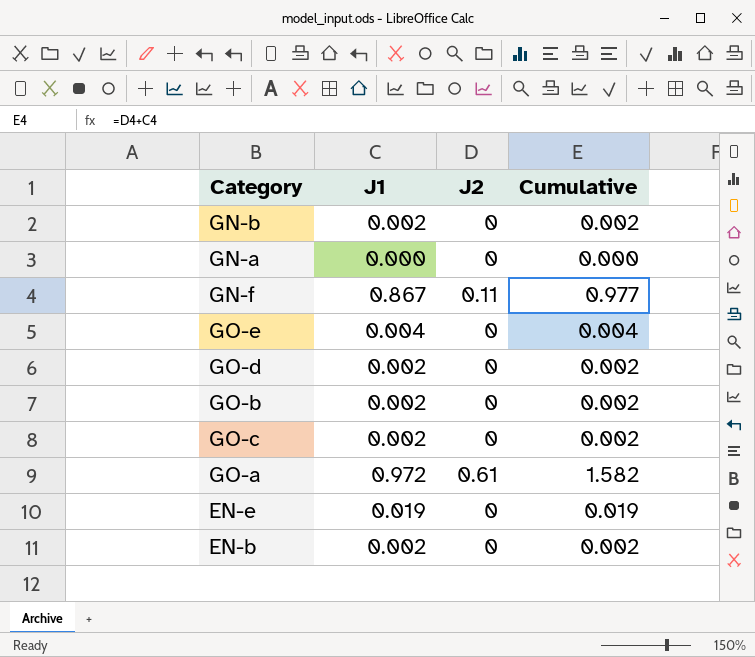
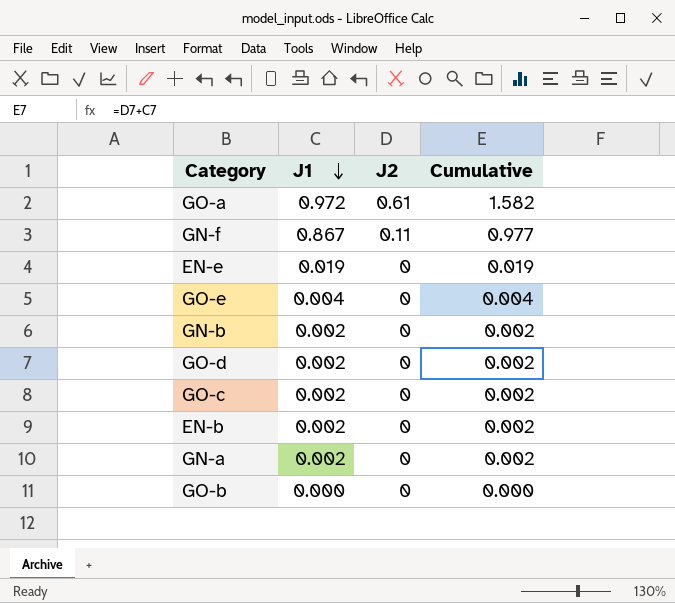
row order: none -> J1 descending
GN-a | J1: 0.000 -> 0.002
GN-a | Cumulative: 0.000 -> 0.002
GO-b | J1: 0.002 -> 0.000
GO-b | Cumulative: 0.002 -> 0.000

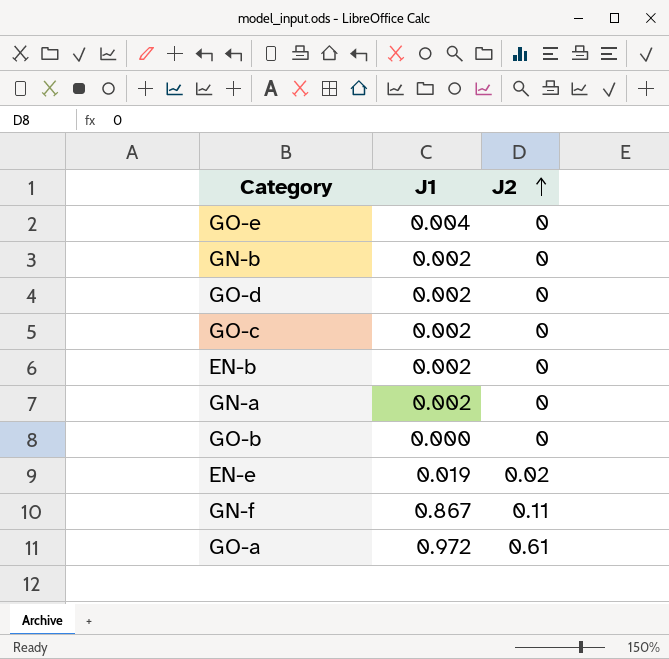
row order: J1 descending -> J2 ascending
column Cumulative | formula: [J1] + [J2] -> none
EN-e | J2: 0 -> 0.02

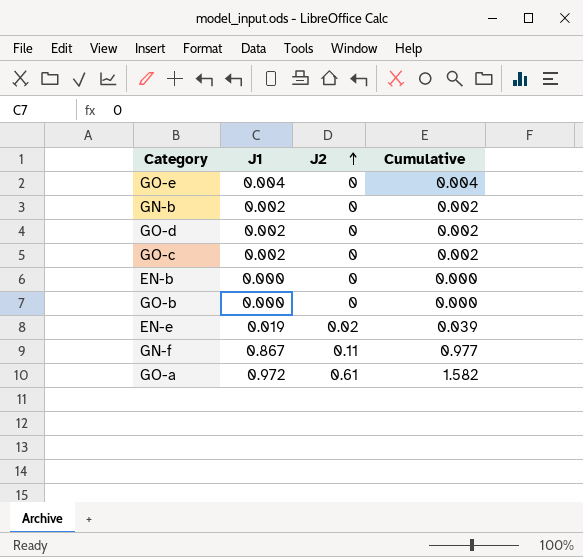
column Cumulative | formula: none -> [J1] + [J2]
row GN-a: 0.002 | 0 -> none
EN-b | J1: 0.002 -> 0.000

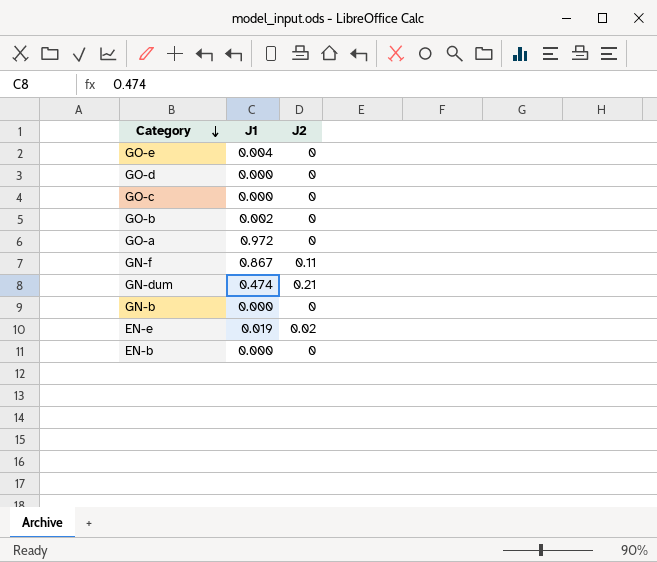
row order: J2 ascending -> Category descending
column Cumulative | formula: [J1] + [J2] -> none
GO-d | J1: 0.002 -> 0.000
GO-c | J1: 0.002 -> 0.000
GO-b | J1: 0.000 -> 0.002
GO-a | J2: 0.61 -> 0
row GN-dum: none -> 0.474 | 0.21
GN-b | J1: 0.002 -> 0.000

